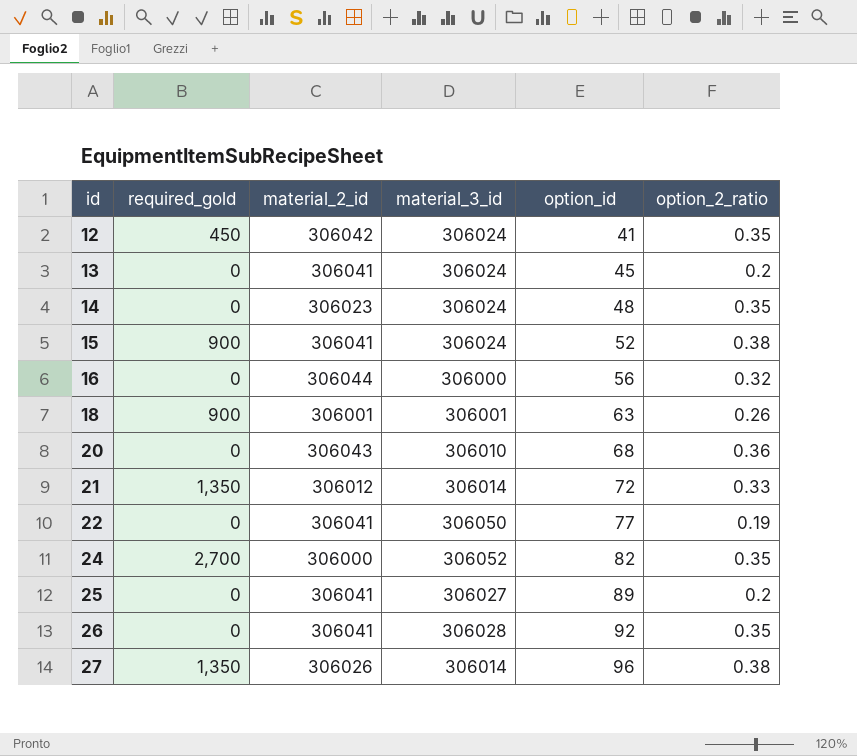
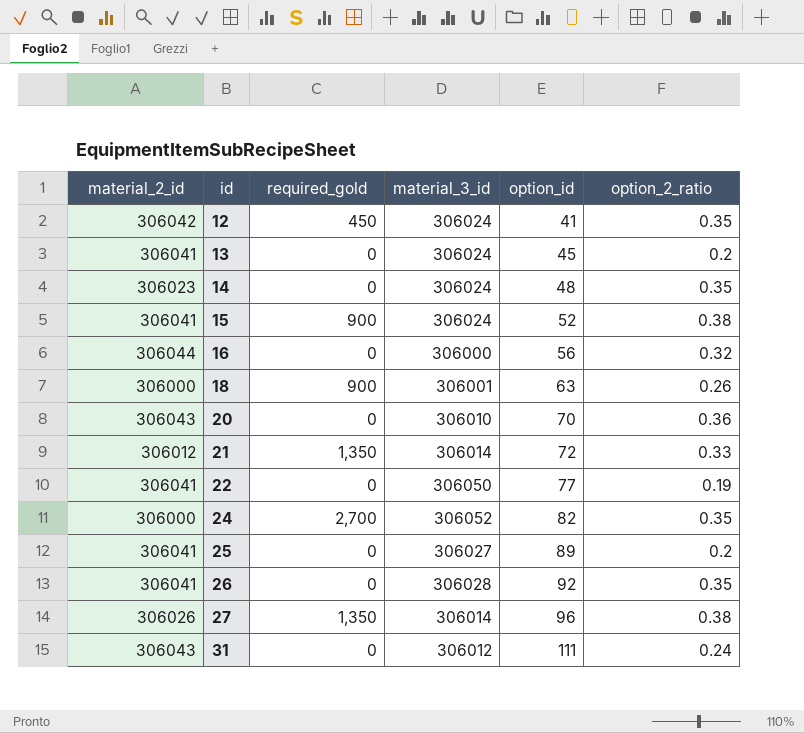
column material_2_id | position: 3 -> 1
18 | material_2_id: 306001 -> 306000
20 | option_id: 68 -> 70
row 31: none -> 306043 | 0 | 306012 | 111 | 0.24

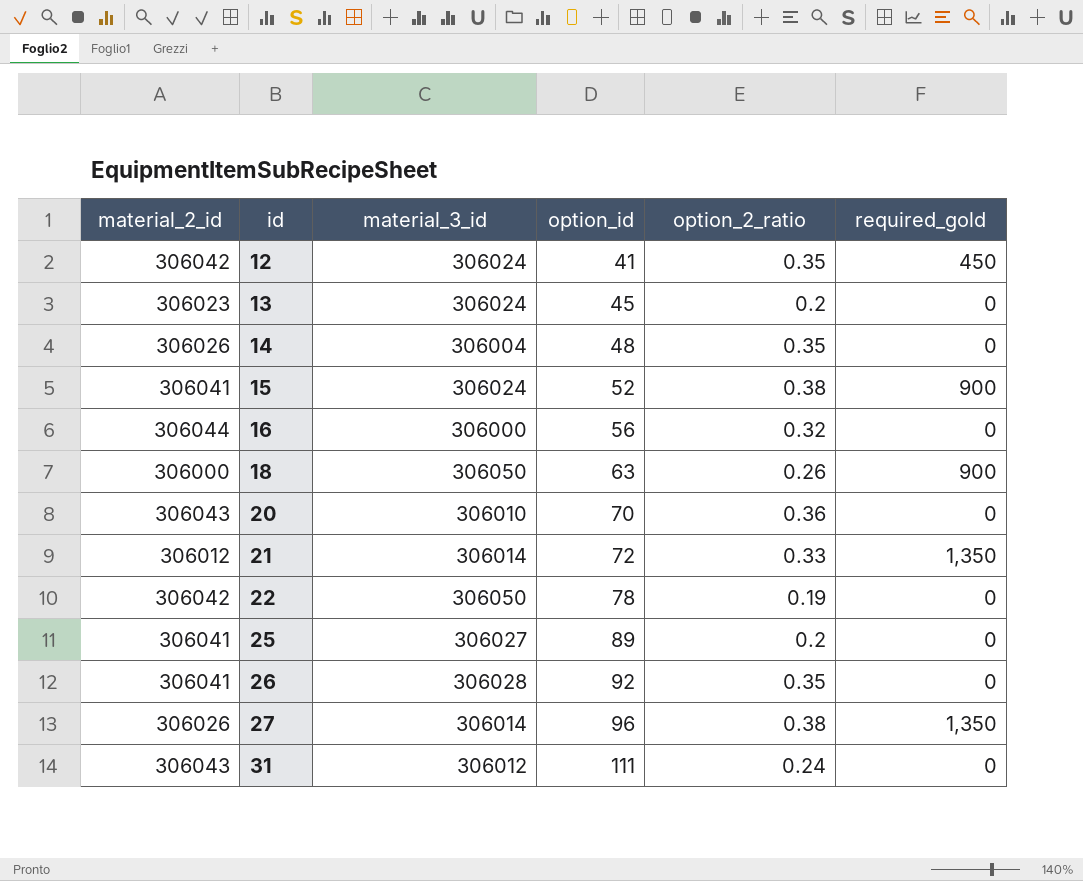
column required_gold | position: 3 -> 6
row 24: 306000 | 2,700 | 306052 | 82 | 0.35 -> none
13 | material_2_id: 306041 -> 306023
14 | material_2_id: 306023 -> 306026
14 | material_3_id: 306024 -> 306004
18 | material_3_id: 306001 -> 306050
22 | material_2_id: 306041 -> 306042
22 | option_id: 77 -> 78

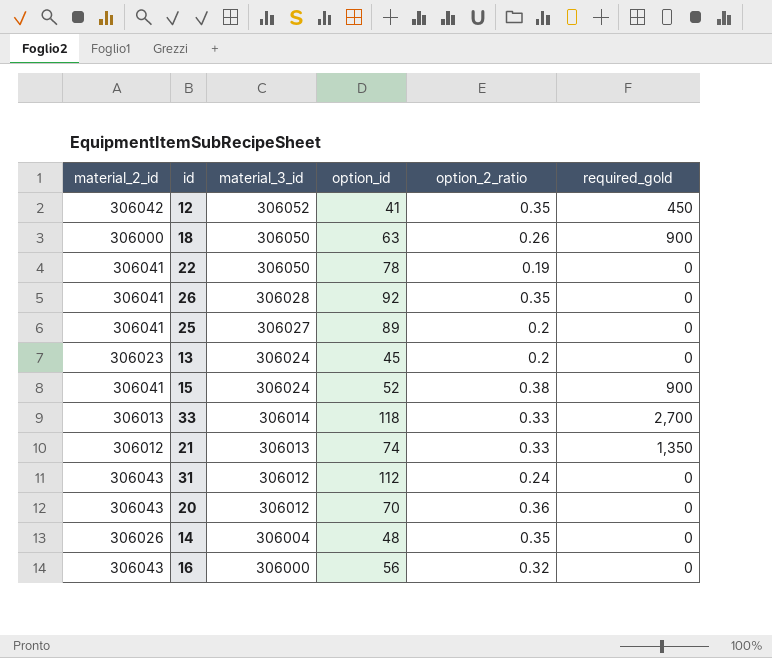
row order: id ascending -> material_3_id descending
row 27: 306026 | 306014 | 96 | 0.38 | 1,350 -> none
12 | material_3_id: 306024 -> 306052
22 | material_2_id: 306042 -> 306041
row 33: none -> 306013 | 306014 | 118 | 0.33 | 2,700
21 | material_3_id: 306014 -> 306013
21 | option_id: 72 -> 74
31 | option_id: 111 -> 112
20 | material_3_id: 306010 -> 306012
16 | material_2_id: 306044 -> 306043

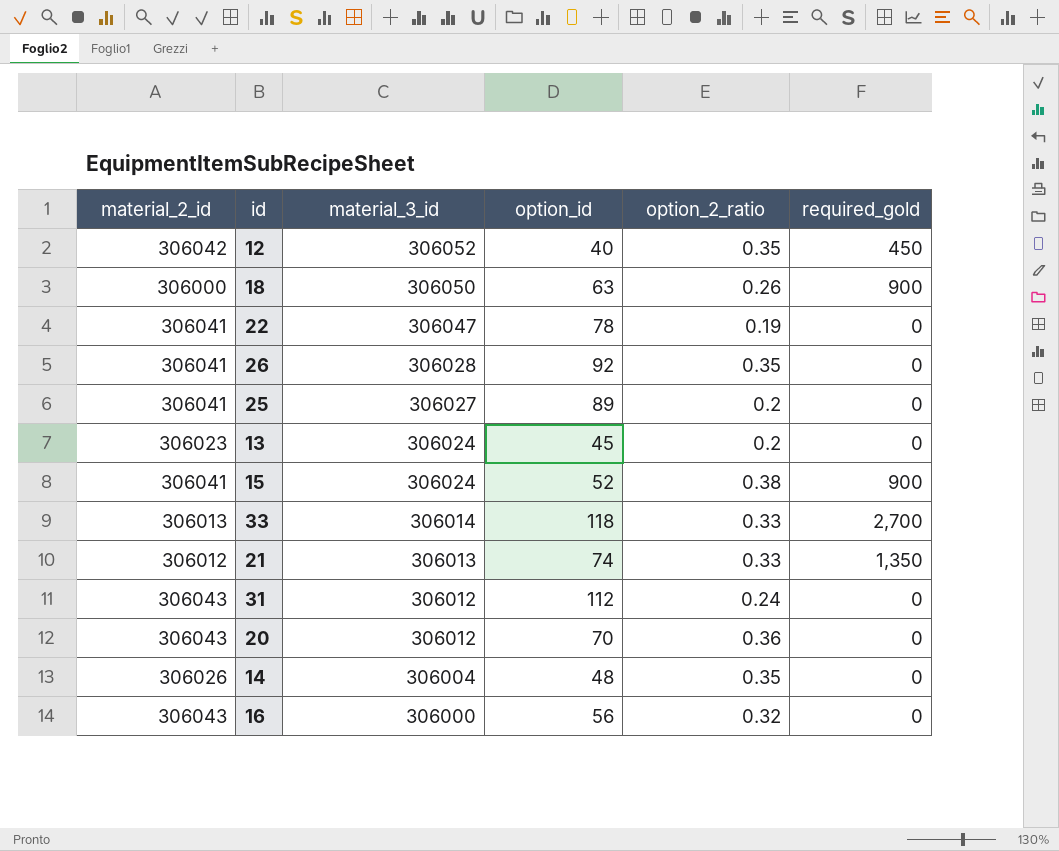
12 | option_id: 41 -> 40
22 | material_3_id: 306050 -> 306047

